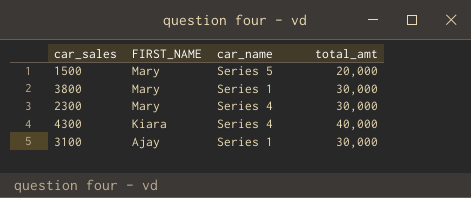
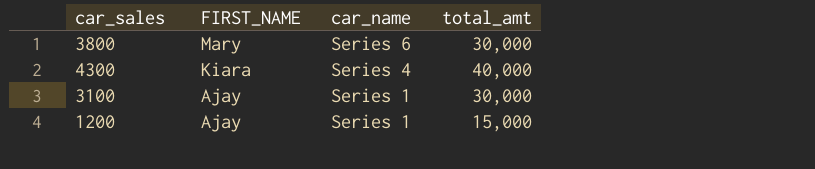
row 1500: Mary | Series 5 | 20,000 -> none
row 2300: Mary | Series 4 | 30,000 -> none
3800 | car_name: Series 1 -> Series 6
row 1200: none -> Ajay | Series 1 | 15,000

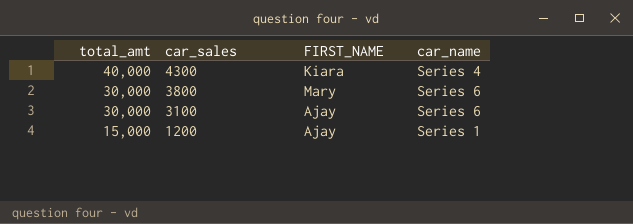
row order: FIRST_NAME descending -> total_amt descending
column total_amt | position: 4 -> 1
3100 | car_name: Series 1 -> Series 6

